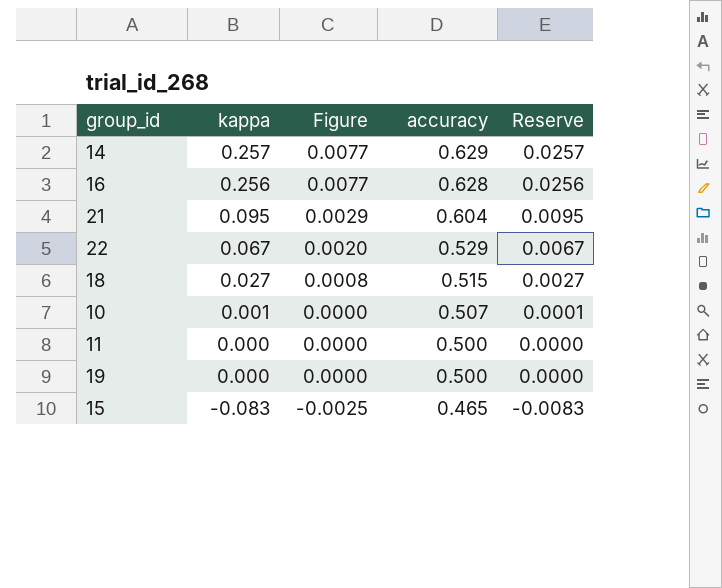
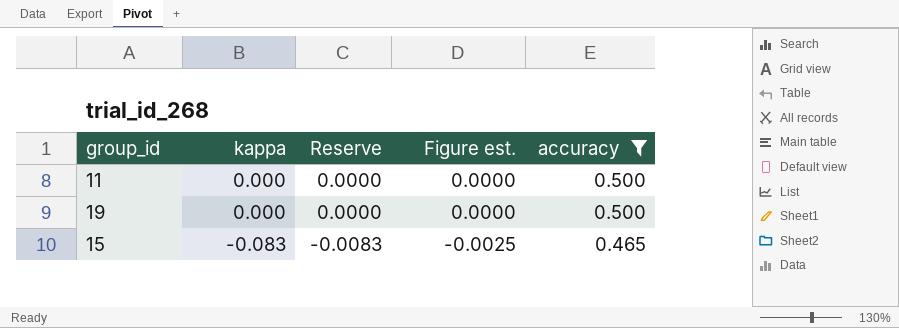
filter: none -> accuracy <= 0.500
column Reserve | position: 5 -> 3
column name: Figure -> Figure est.

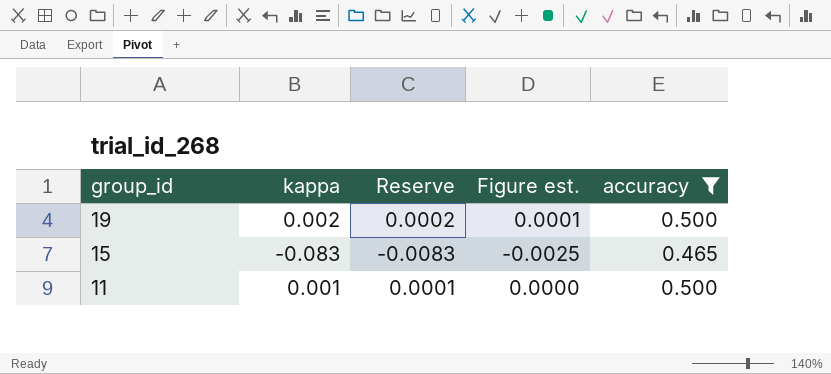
row order: kappa descending -> group_id descending
19 | kappa: 0.000 -> 0.002
19 | Reserve: 0.0000 -> 0.0002
19 | Figure est.: 0.0000 -> 0.0001
11 | kappa: 0.000 -> 0.001
11 | Reserve: 0.0000 -> 0.0001

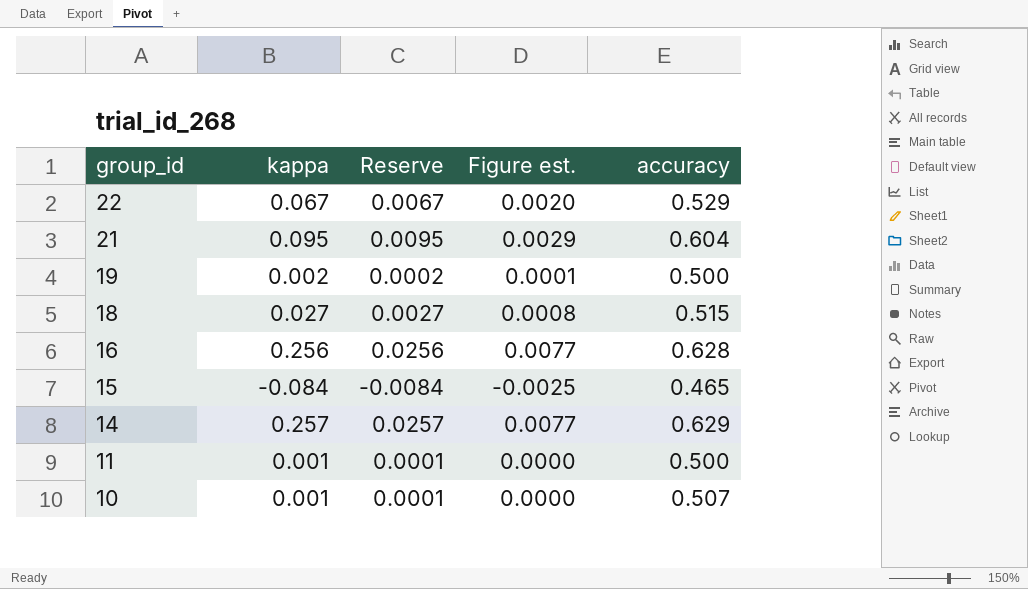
filter: accuracy <= 0.500 -> none
15 | kappa: -0.083 -> -0.084
15 | Reserve: -0.0083 -> -0.0084

